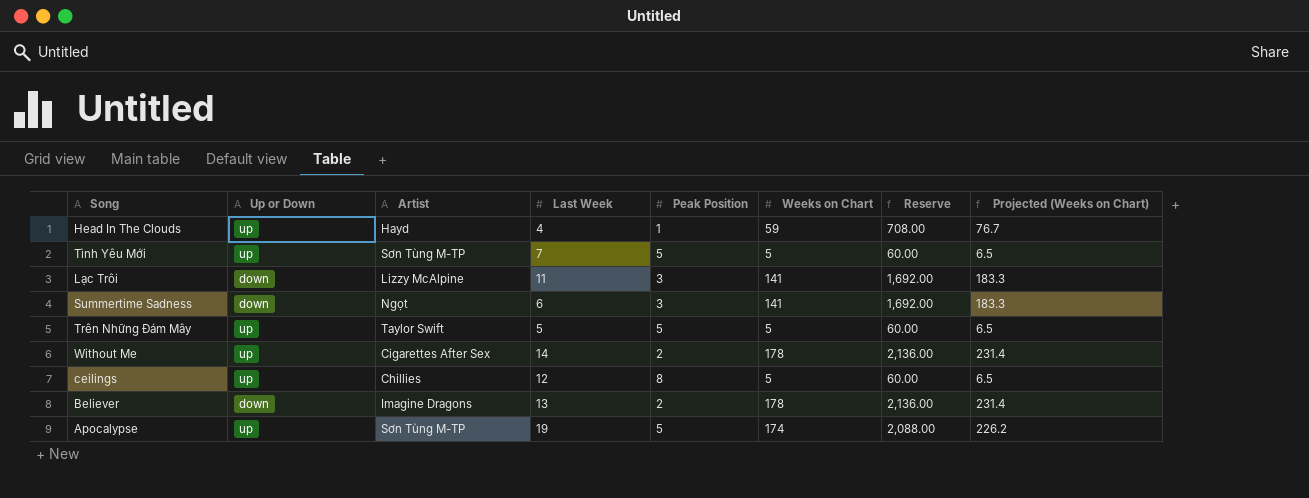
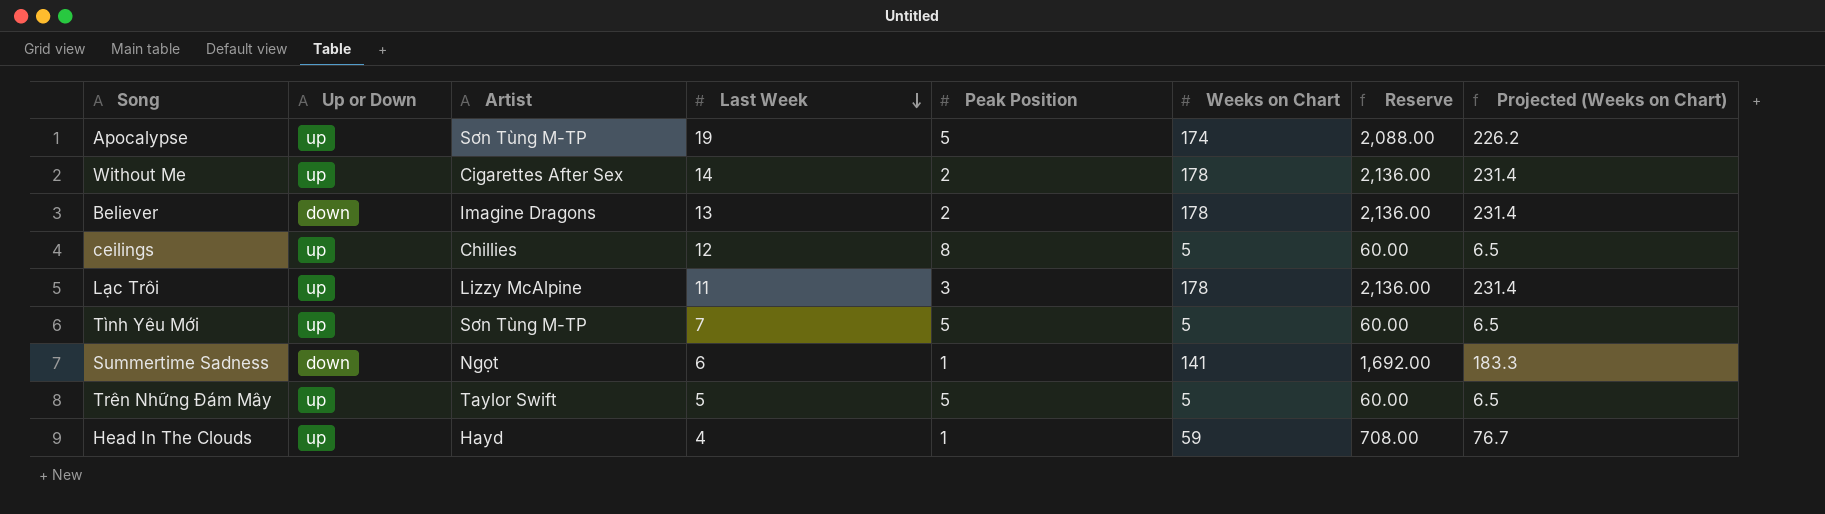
row order: none -> Last Week descending
Lạc Trôi | Up or Down: down -> up
Lạc Trôi | Weeks on Chart: 141 -> 178
Lạc Trôi | Reserve: 1,692.00 -> 2,136.00
Lạc Trôi | Projected (Weeks on Chart): 183.3 -> 231.4
Summertime Sadness | Peak Position: 3 -> 1

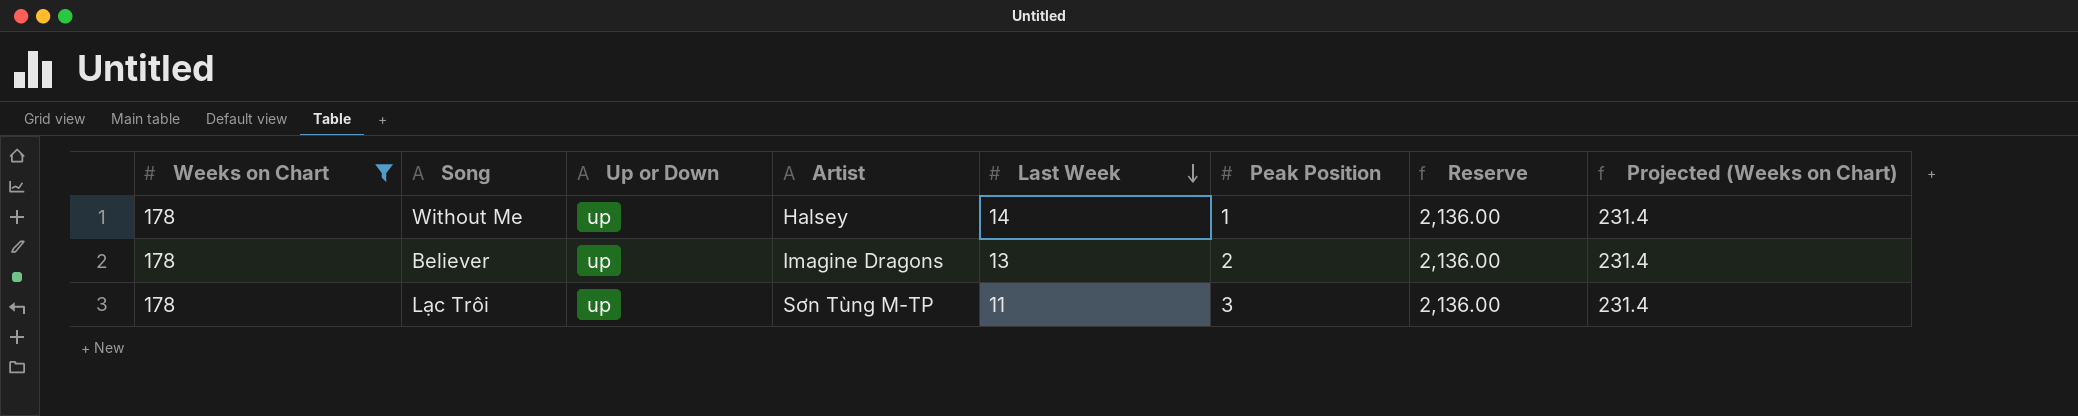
filter: none -> Weeks on Chart = 178
column Weeks on Chart | position: 6 -> 1
Without Me | Artist: Cigarettes After Sex -> Halsey
Without Me | Peak Position: 2 -> 1
Believer | Up or Down: down -> up
Lạc Trôi | Artist: Lizzy McAlpine -> Sơn Tùng M-TP

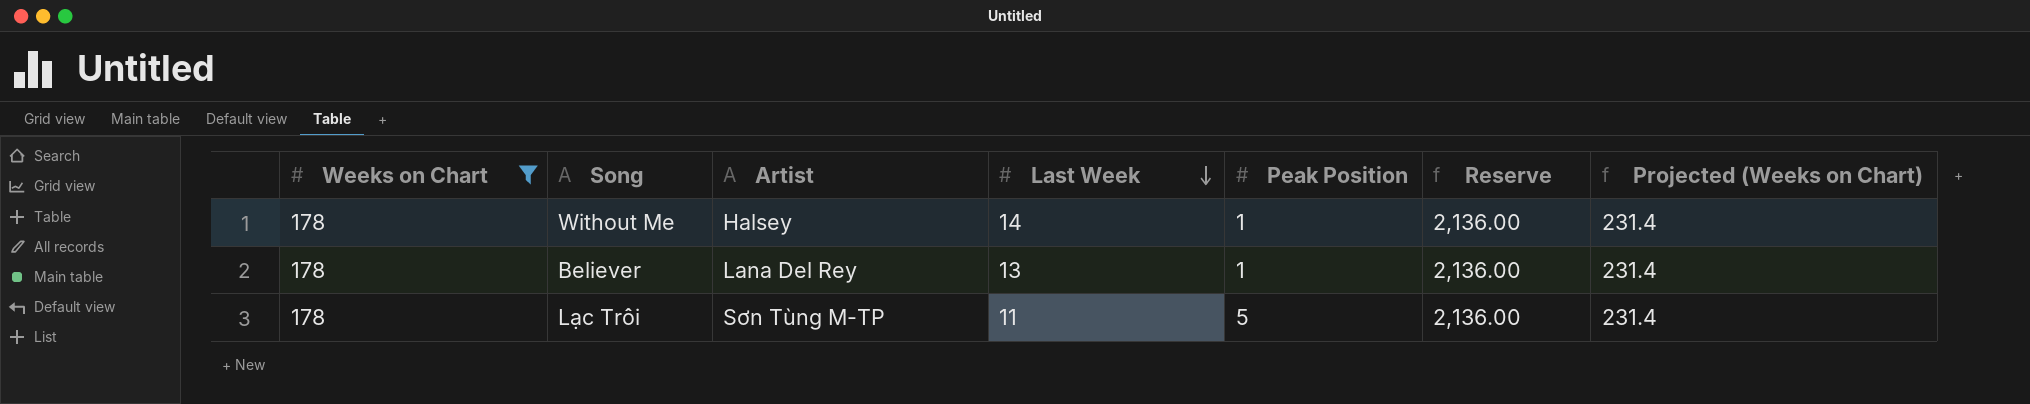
column Up or Down | position: 3 -> none
Believer | Artist: Imagine Dragons -> Lana Del Rey
Believer | Peak Position: 2 -> 1
Lạc Trôi | Peak Position: 3 -> 5

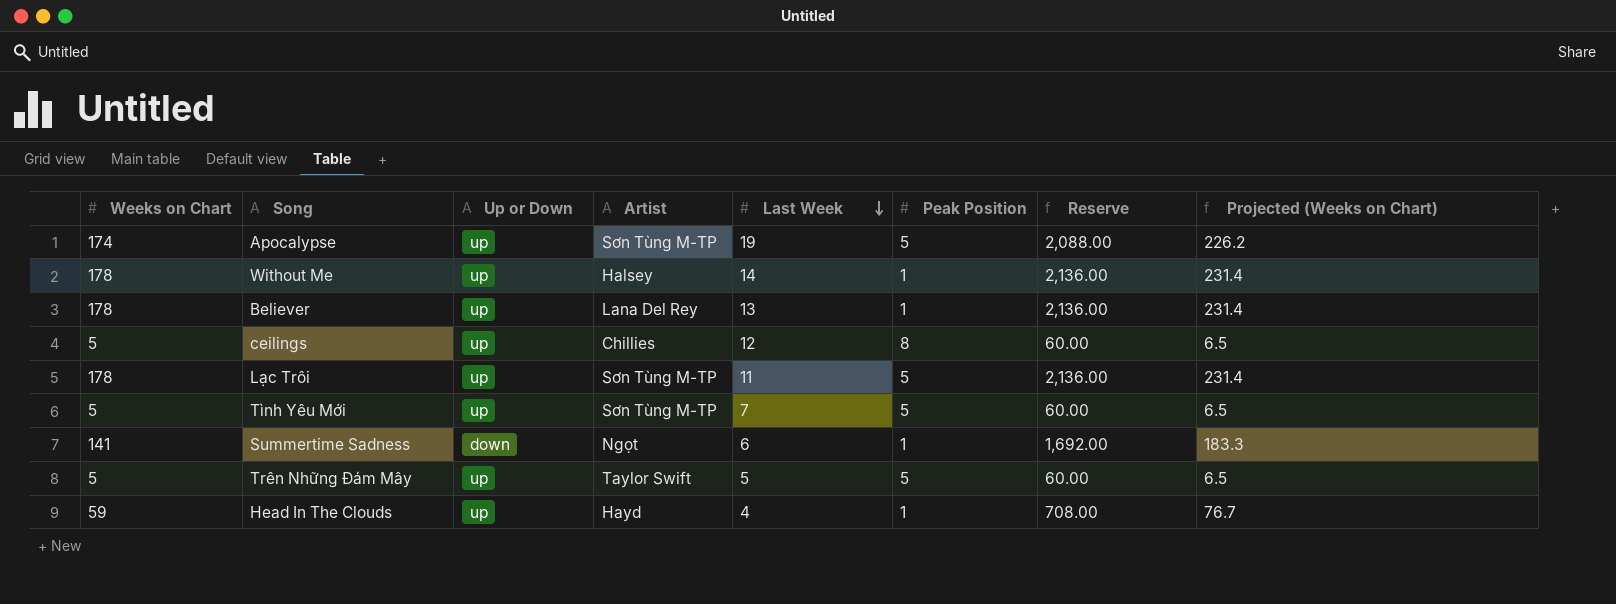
filter: Weeks on Chart = 178 -> none
column Up or Down | position: none -> 3

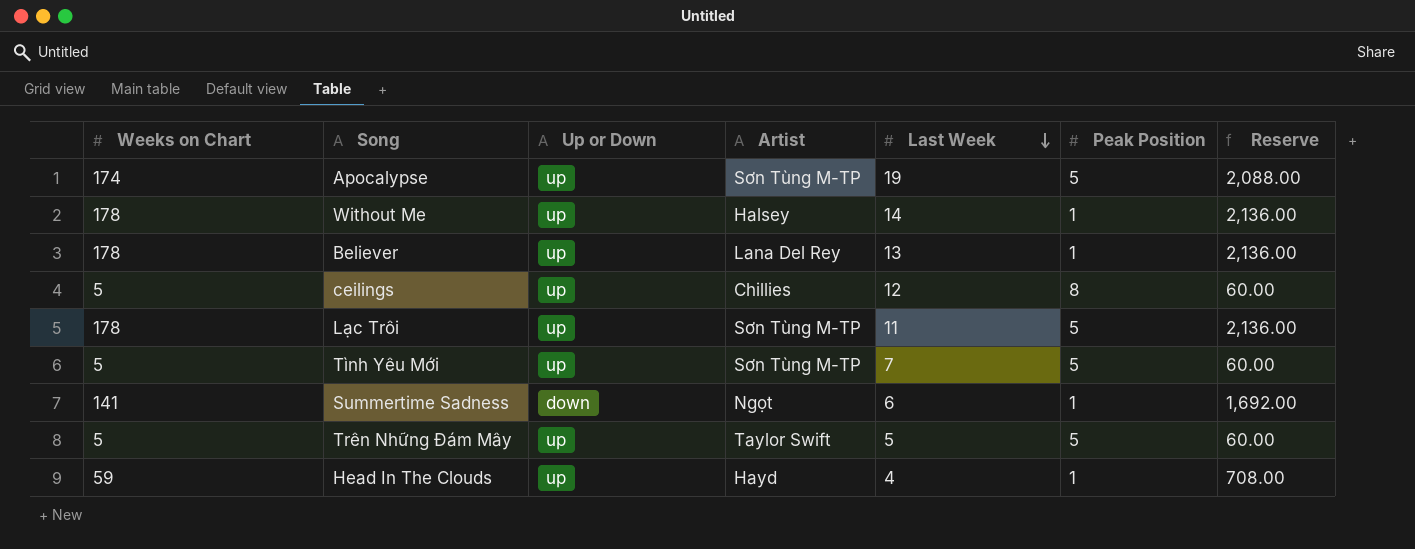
column Projected (Weeks on Chart) | formula: [Weeks on Chart] * 1.3 -> none

